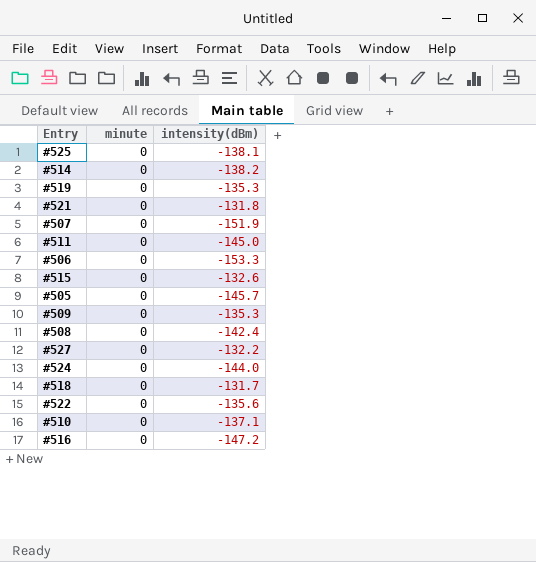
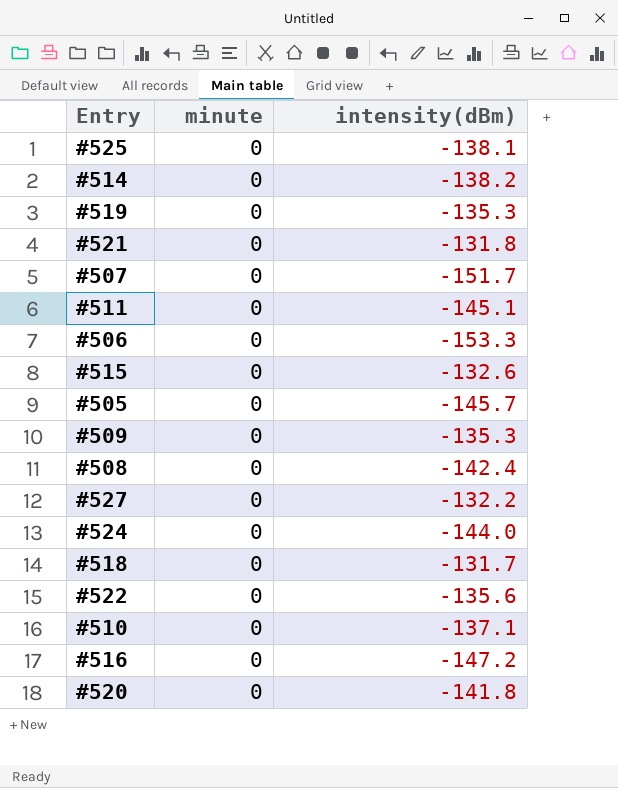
#507 | intensity(dBm): -151.9 -> -151.7
#511 | intensity(dBm): -145.0 -> -145.1
row #520: none -> 0 | -141.8

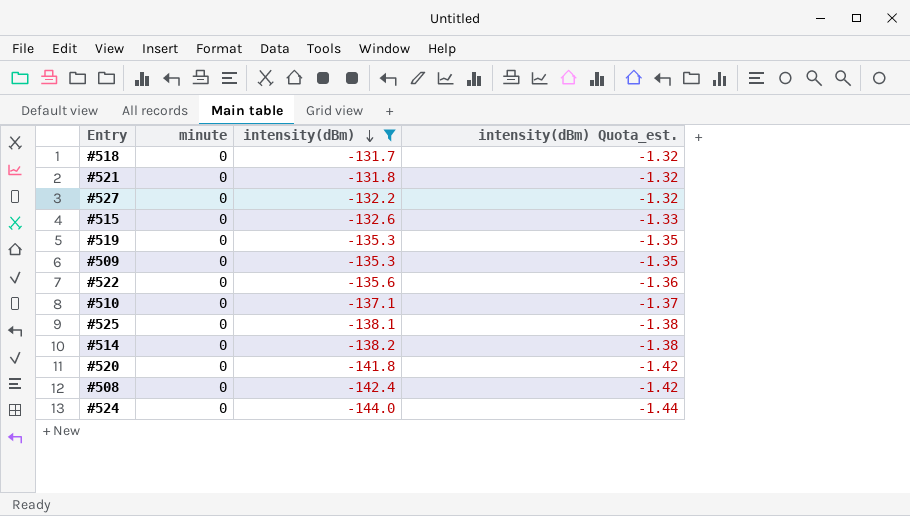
filter: none -> intensity(dBm) >= -144.0
row order: none -> intensity(dBm) descending
column intensity(dBm) Quota_est. | formula: none -> [intensity(dBm)] * 0.01

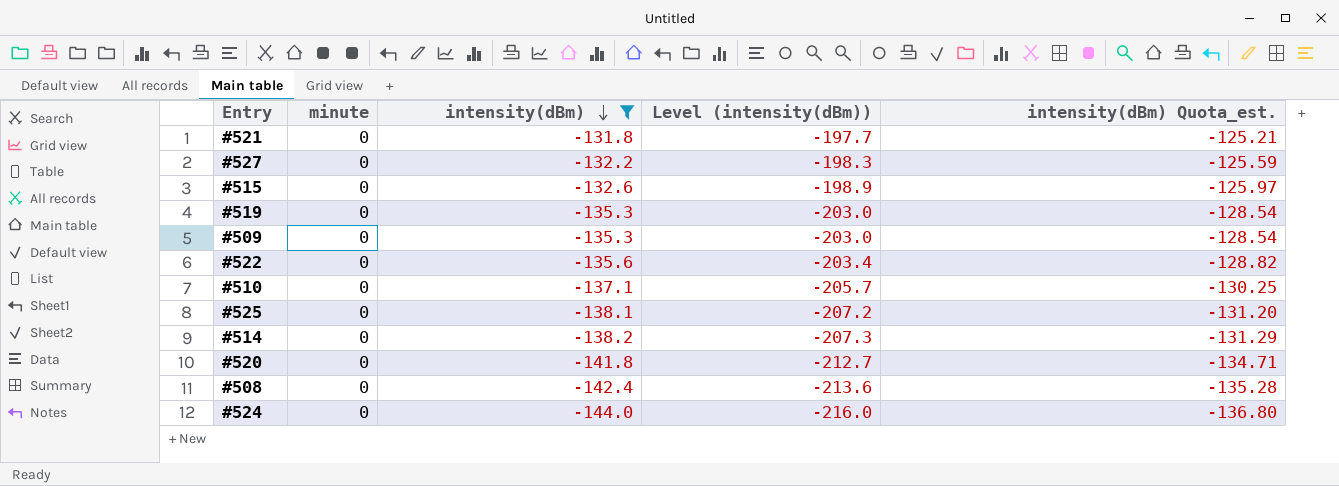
column Level (intensity(dBm)) | formula: none -> [intensity(dBm)] * 1.5
column intensity(dBm) Quota_est. | formula: [intensity(dBm)] * 0.01 -> [intensity(dBm)] * 0.95
row #518: 0 | -131.7 | -1.32 -> none

